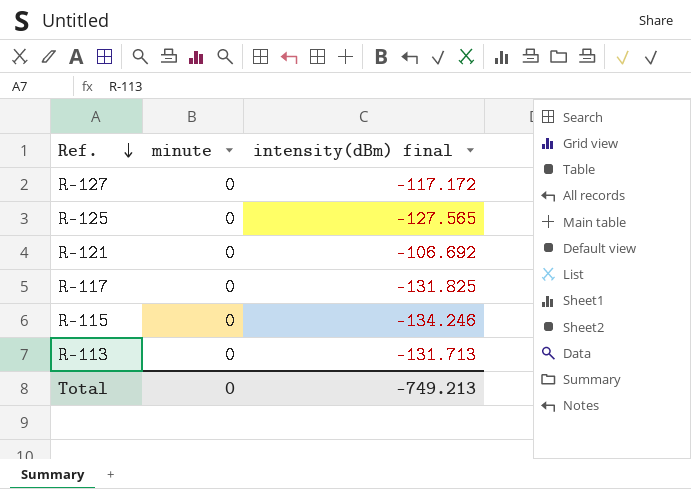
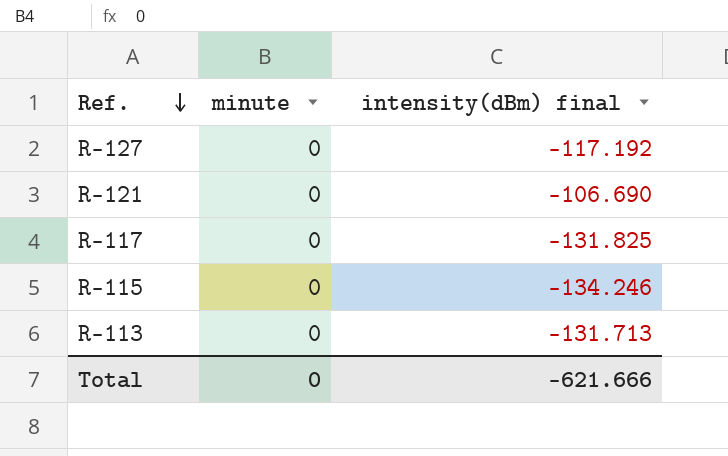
row R-125: 0 | -127.565 -> none
R-127 | intensity(dBm) final: -117.172 -> -117.192
R-121 | intensity(dBm) final: -106.692 -> -106.690
Total | intensity(dBm) final: -749.213 -> -621.666

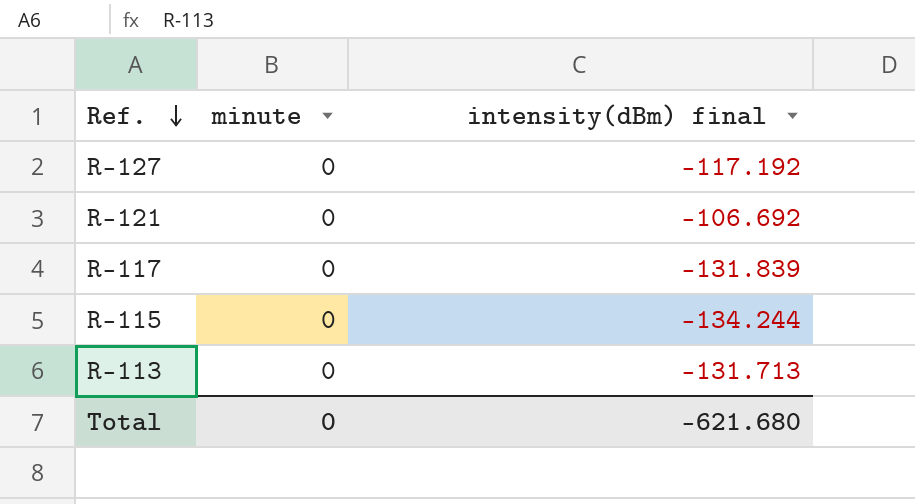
R-121 | intensity(dBm) final: -106.690 -> -106.692
R-117 | intensity(dBm) final: -131.825 -> -131.839
R-115 | intensity(dBm) final: -134.246 -> -134.244
Total | intensity(dBm) final: -621.666 -> -621.680

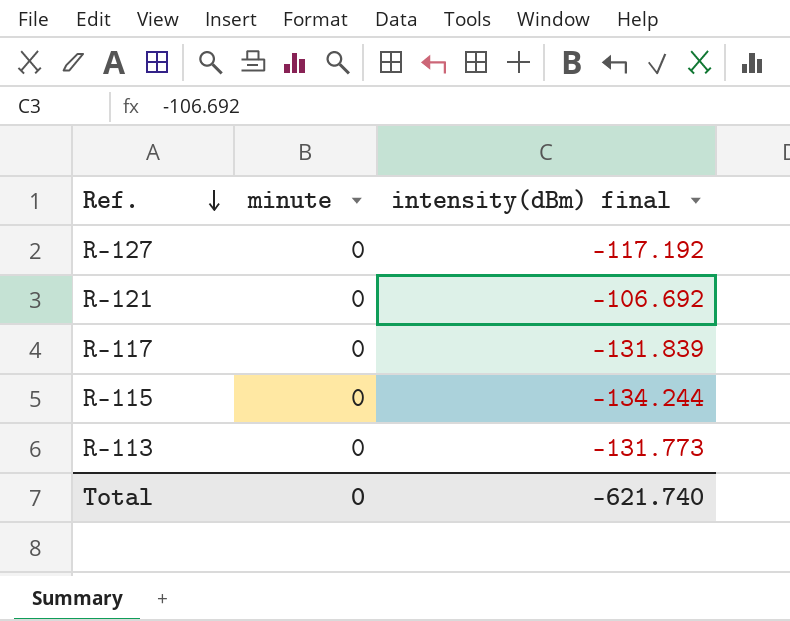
R-113 | intensity(dBm) final: -131.713 -> -131.773
Total | intensity(dBm) final: -621.680 -> -621.740

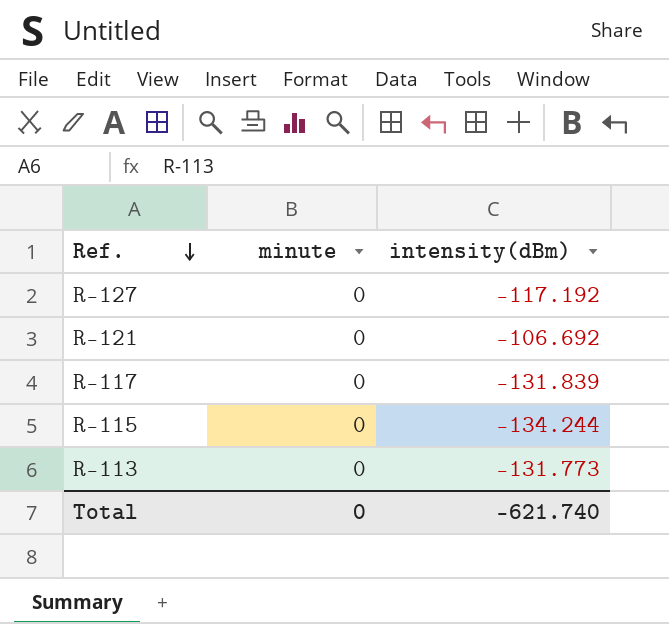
column name: intensity(dBm) final -> intensity(dBm)

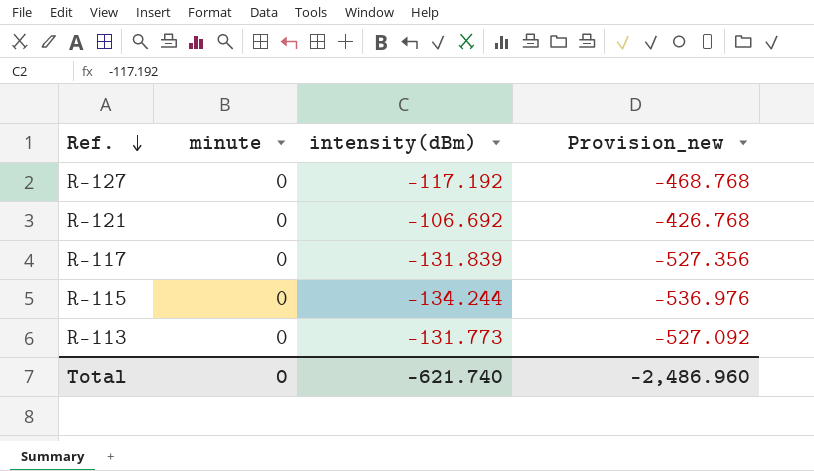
column Provision_new | formula: none -> [intensity(dBm)] * 4

